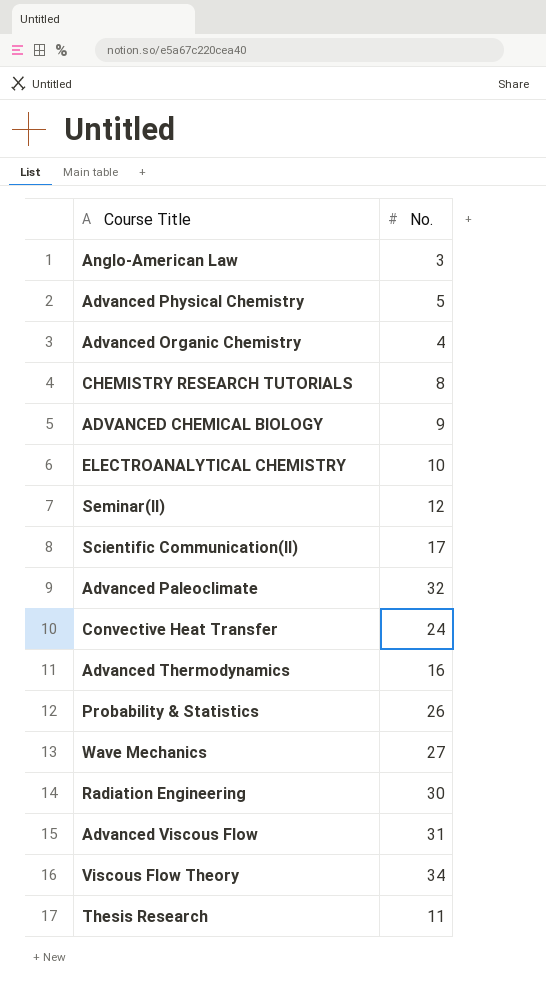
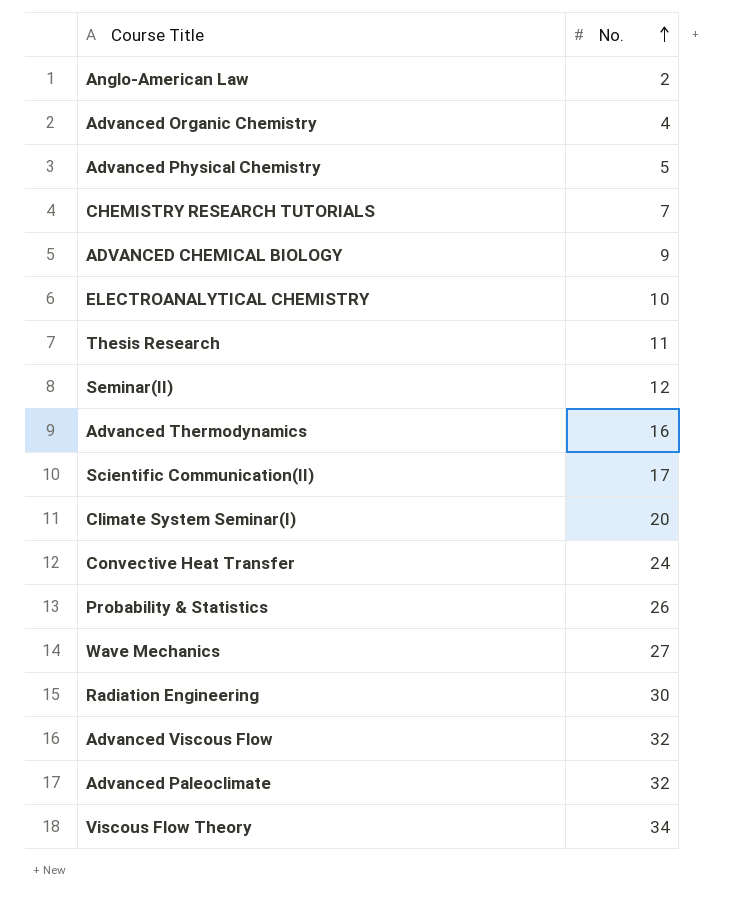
row order: none -> No. ascending
Anglo-American Law | No.: 3 -> 2
CHEMISTRY RESEARCH TUTORIALS | No.: 8 -> 7
row Climate System Seminar(I): none -> 20
Advanced Viscous Flow | No.: 31 -> 32

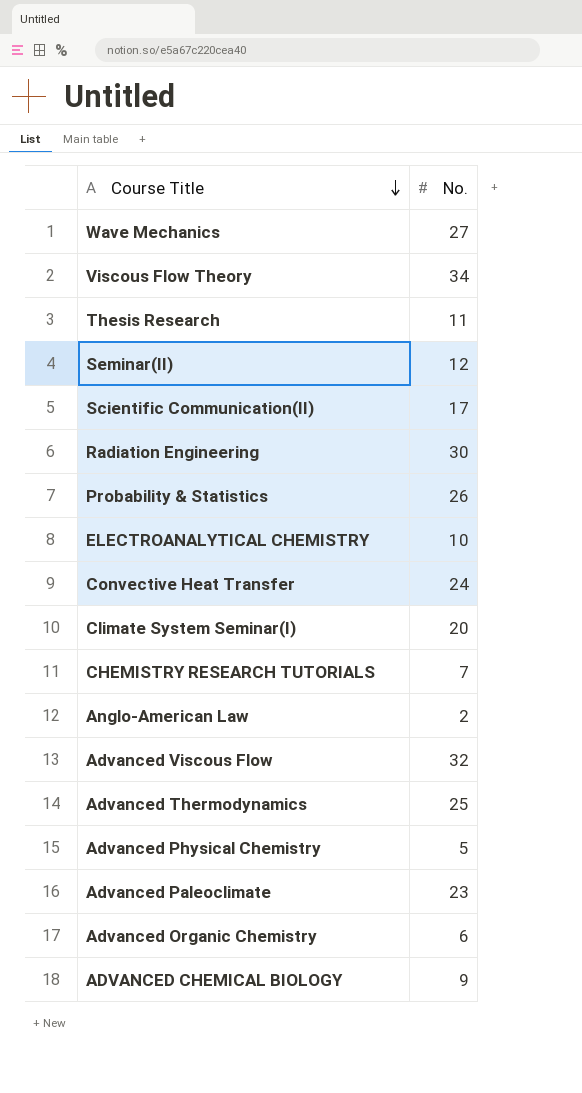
row order: No. ascending -> Course Title descending
Advanced Thermodynamics | No.: 16 -> 25
Advanced Paleoclimate | No.: 32 -> 23
Advanced Organic Chemistry | No.: 4 -> 6

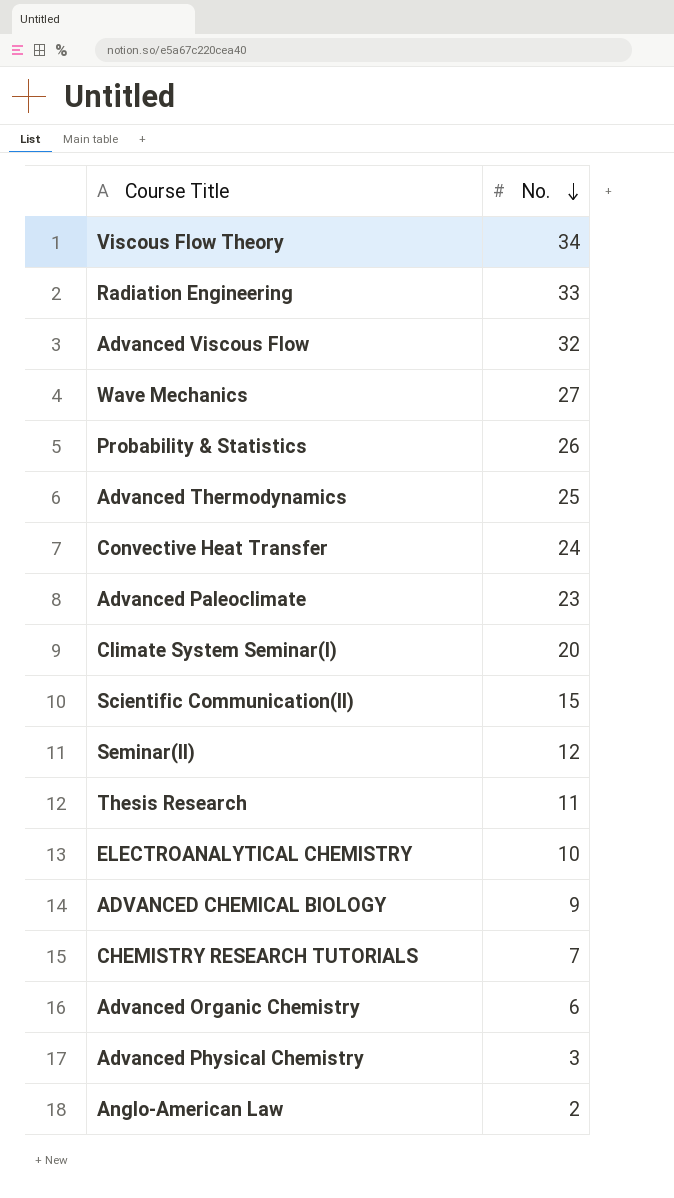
row order: Course Title descending -> No. descending
Radiation Engineering | No.: 30 -> 33
Scientific Communication(II) | No.: 17 -> 15
Advanced Physical Chemistry | No.: 5 -> 3

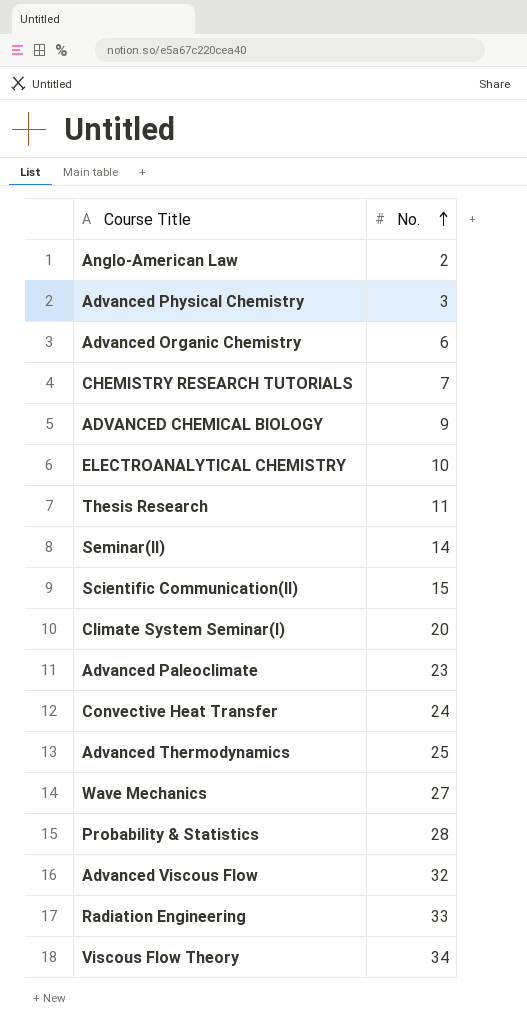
row order: No. descending -> No. ascending
Seminar(II) | No.: 12 -> 14
Probability & Statistics | No.: 26 -> 28

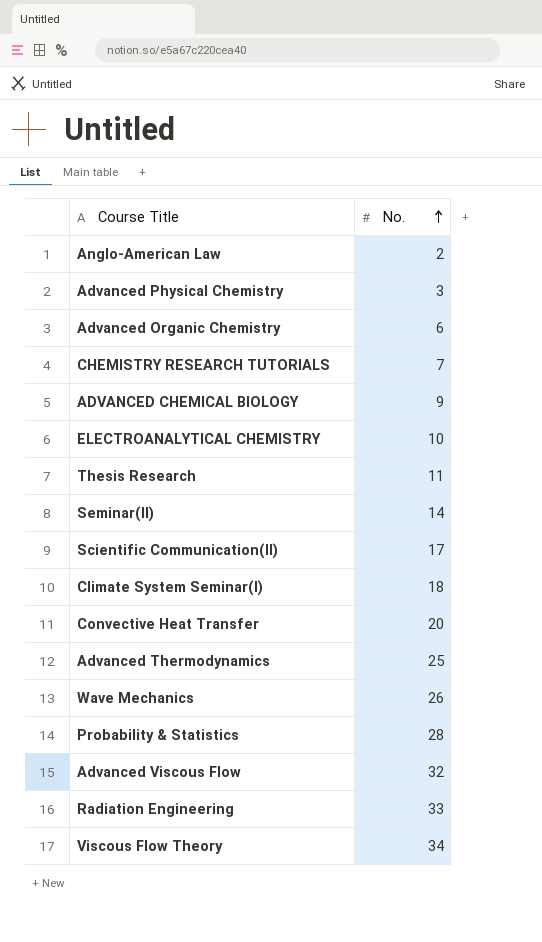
row Advanced Paleoclimate: 23 -> none
Scientific Communication(II) | No.: 15 -> 17
Climate System Seminar(I) | No.: 20 -> 18
Convective Heat Transfer | No.: 24 -> 20
Wave Mechanics | No.: 27 -> 26

